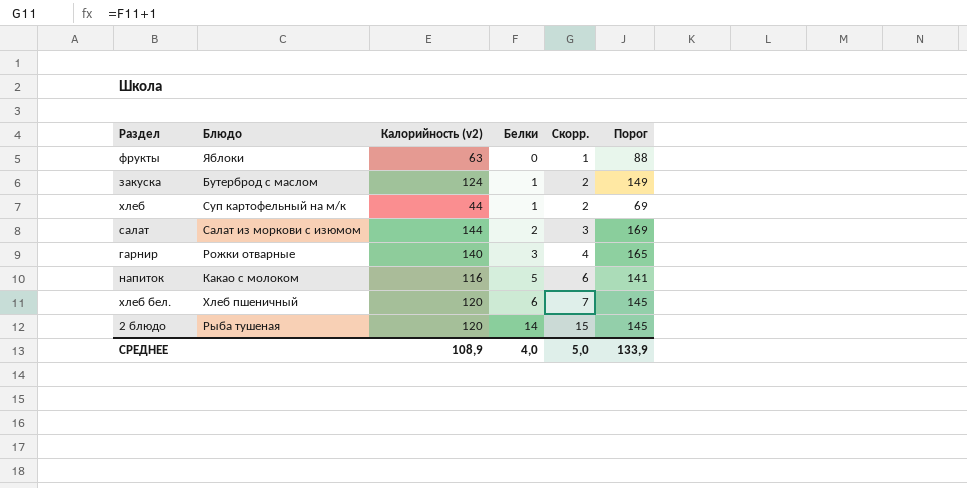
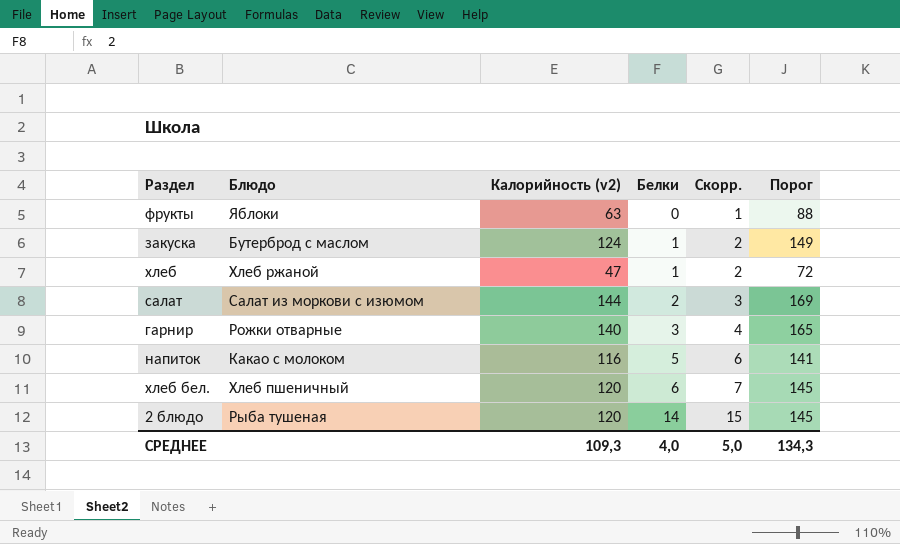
хлеб | Блюдо: Суп картофельный на м/к -> Хлеб ржаной
хлеб | Калорийность (v2): 44 -> 47
хлеб | Порог: 69 -> 72
СРЕДНЕЕ | Калорийность (v2): 108,9 -> 109,3
СРЕДНЕЕ | Порог: 133,9 -> 134,3

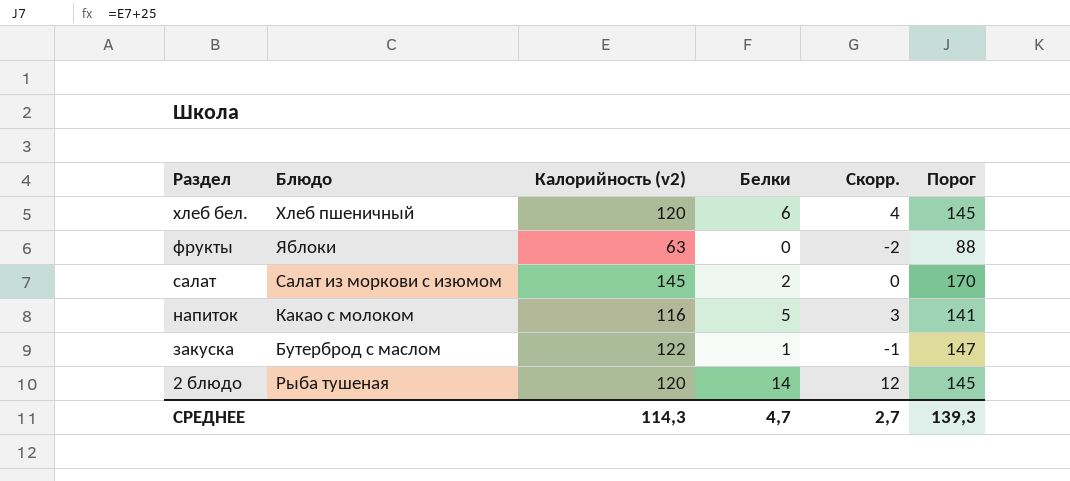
row order: Белки ascending -> Раздел descending
column Скорр. | formula: [Белки] + 1 -> [Белки] - 2
row хлеб: Хлеб ржаной | 47 | 1 | 2 | 72 -> none
row гарнир: Рожки отварные | 140 | 3 | 4 | 165 -> none
салат | Калорийность (v2): 144 -> 145
салат | Порог: 169 -> 170
закуска | Калорийность (v2): 124 -> 122
закуска | Порог: 149 -> 147
СРЕДНЕЕ | Калорийность (v2): 109,3 -> 114,3
СРЕДНЕЕ | Белки: 4,0 -> 4,7
СРЕДНЕЕ | Скорр.: 5,0 -> 2,7
СРЕДНЕЕ | Порог: 134,3 -> 139,3

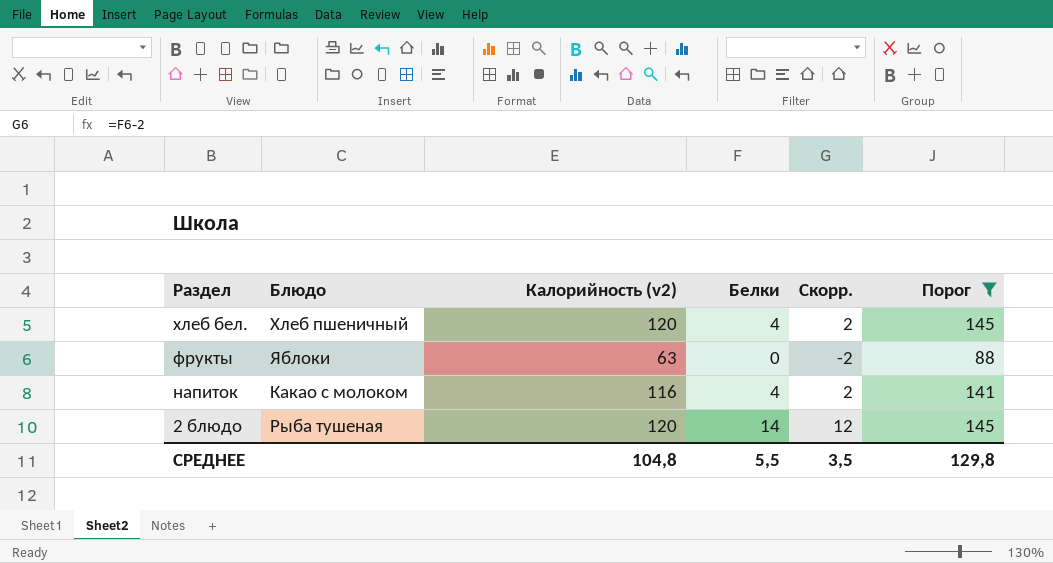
filter: none -> Порог <= 145
хлеб бел. | Белки: 6 -> 4
хлеб бел. | Скорр.: 4 -> 2
напиток | Белки: 5 -> 4
напиток | Скорр.: 3 -> 2
СРЕДНЕЕ | Калорийность (v2): 114,3 -> 104,8
СРЕДНЕЕ | Белки: 4,7 -> 5,5
СРЕДНЕЕ | Скорр.: 2,7 -> 3,5
СРЕДНЕЕ | Порог: 139,3 -> 129,8

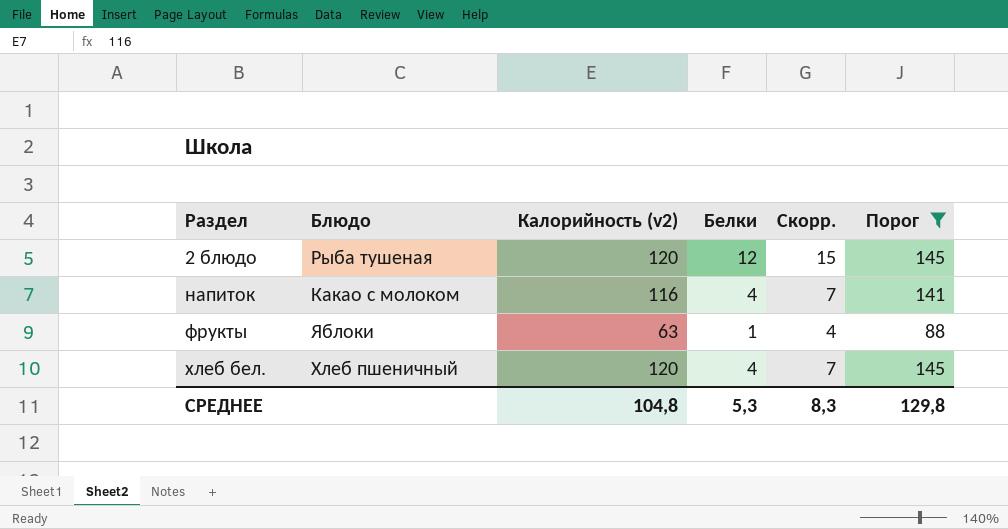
row order: Раздел descending -> Раздел ascending
column Скорр. | formula: [Белки] - 2 -> [Белки] + 3
2 блюдо | Белки: 14 -> 12
фрукты | Белки: 0 -> 1
СРЕДНЕЕ | Белки: 5,5 -> 5,3
СРЕДНЕЕ | Скорр.: 3,5 -> 8,3

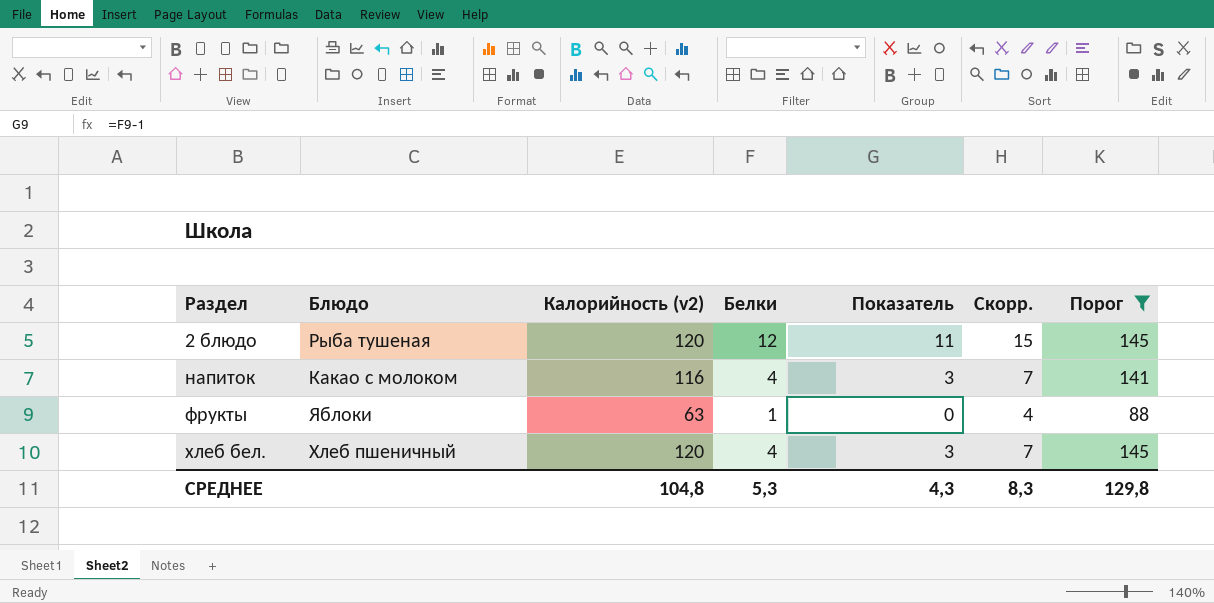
column Показатель | formula: none -> [Белки] - 1

